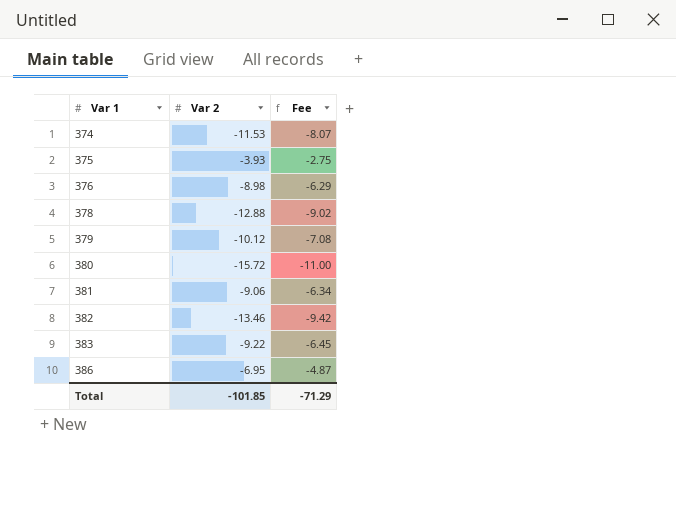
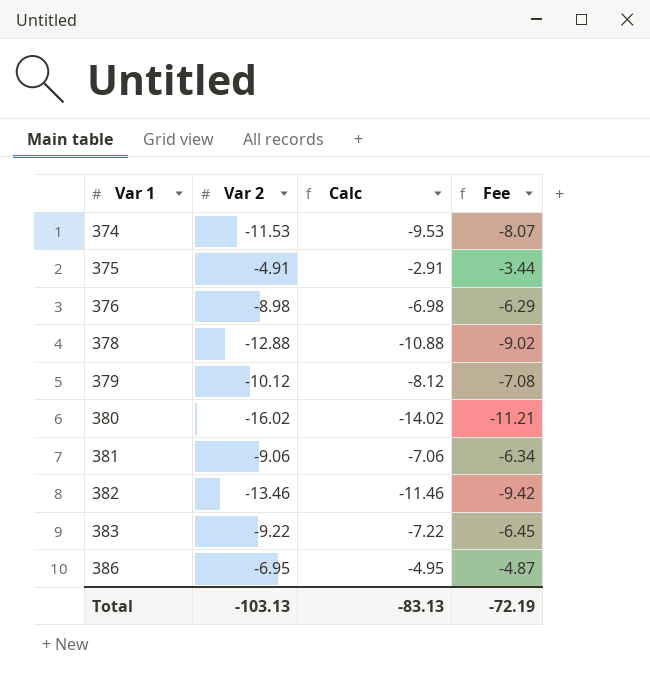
column Calc | formula: none -> [Var 2] + 2
375 | Var 2: -3.93 -> -4.91
375 | Fee: -2.75 -> -3.44
380 | Var 2: -15.72 -> -16.02
380 | Fee: -11.00 -> -11.21
Total | Var 2: -101.85 -> -103.13
Total | Fee: -71.29 -> -72.19

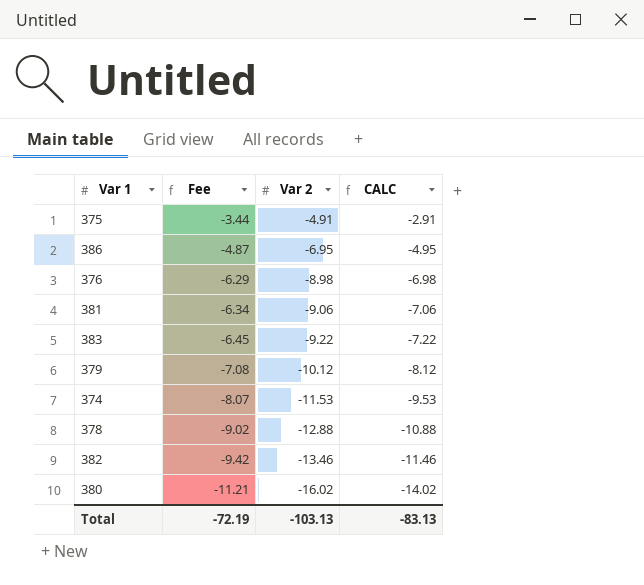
row order: Var 1 ascending -> Fee descending
column Fee | position: 4 -> 2
column name: Calc -> CALC

